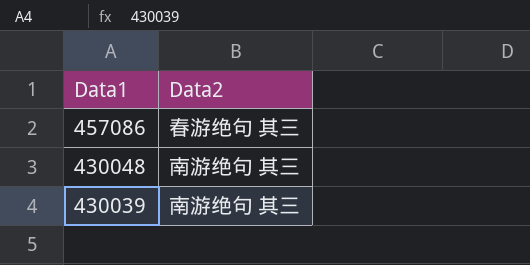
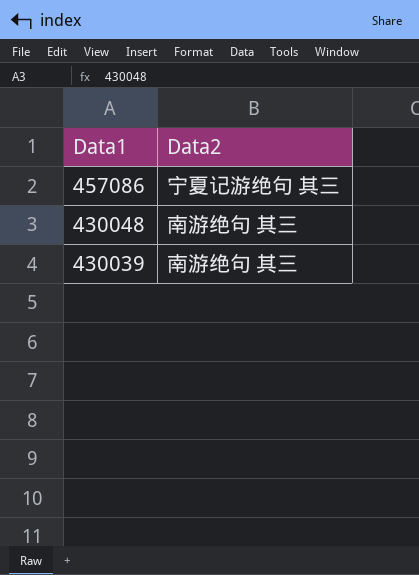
457086 | Data2: 春游绝句 其三 -> 宁夏记游绝句 其三

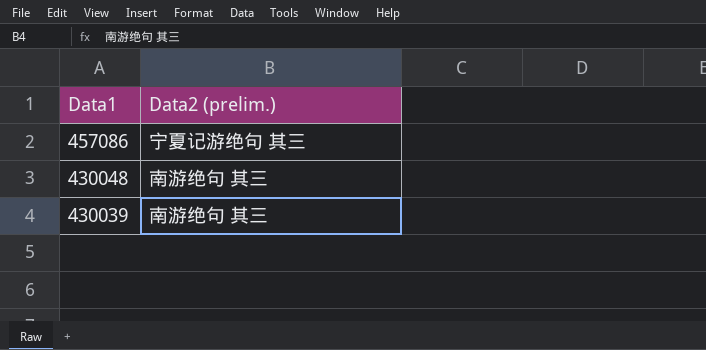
column name: Data2 -> Data2 (prelim.)

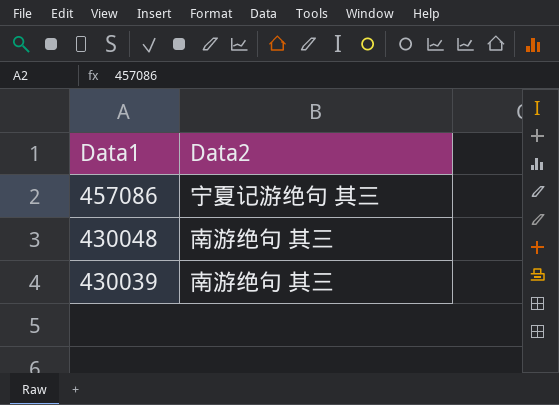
column name: Data2 (prelim.) -> Data2

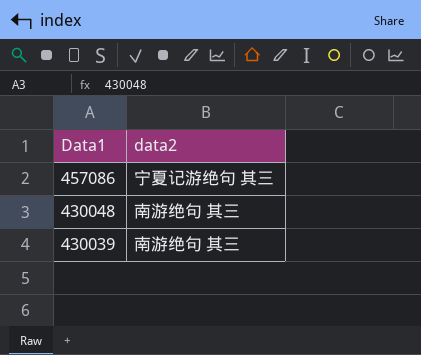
column name: Data2 -> data2

